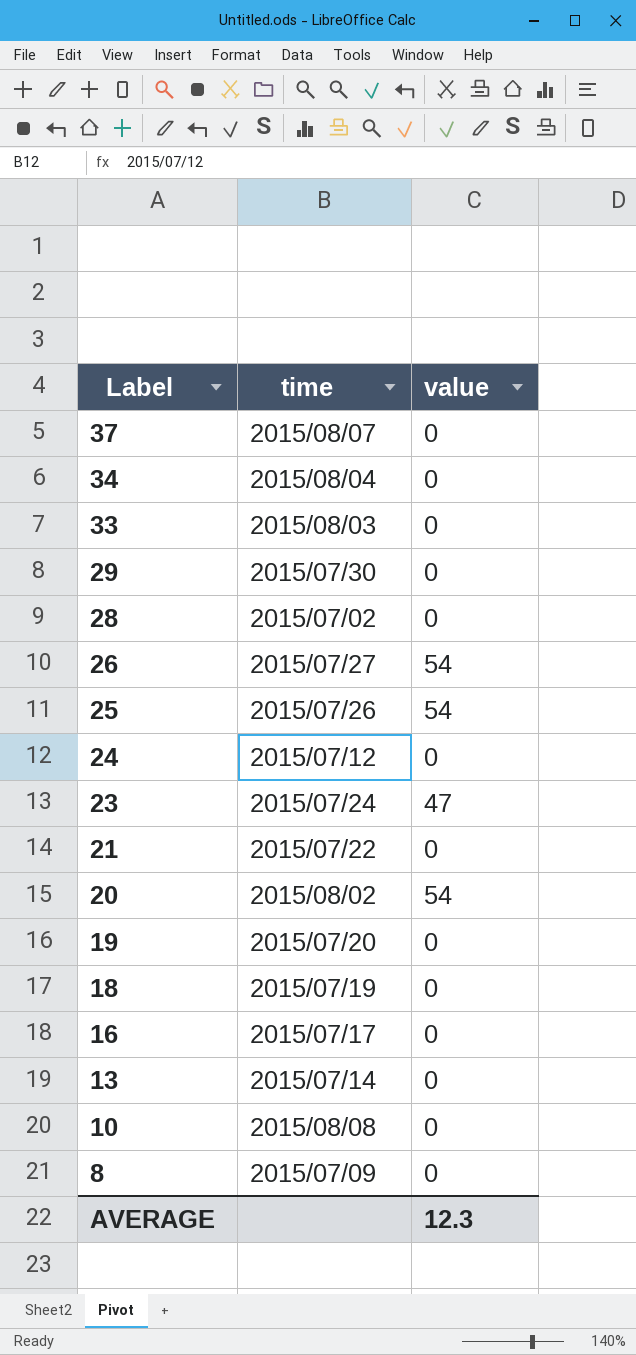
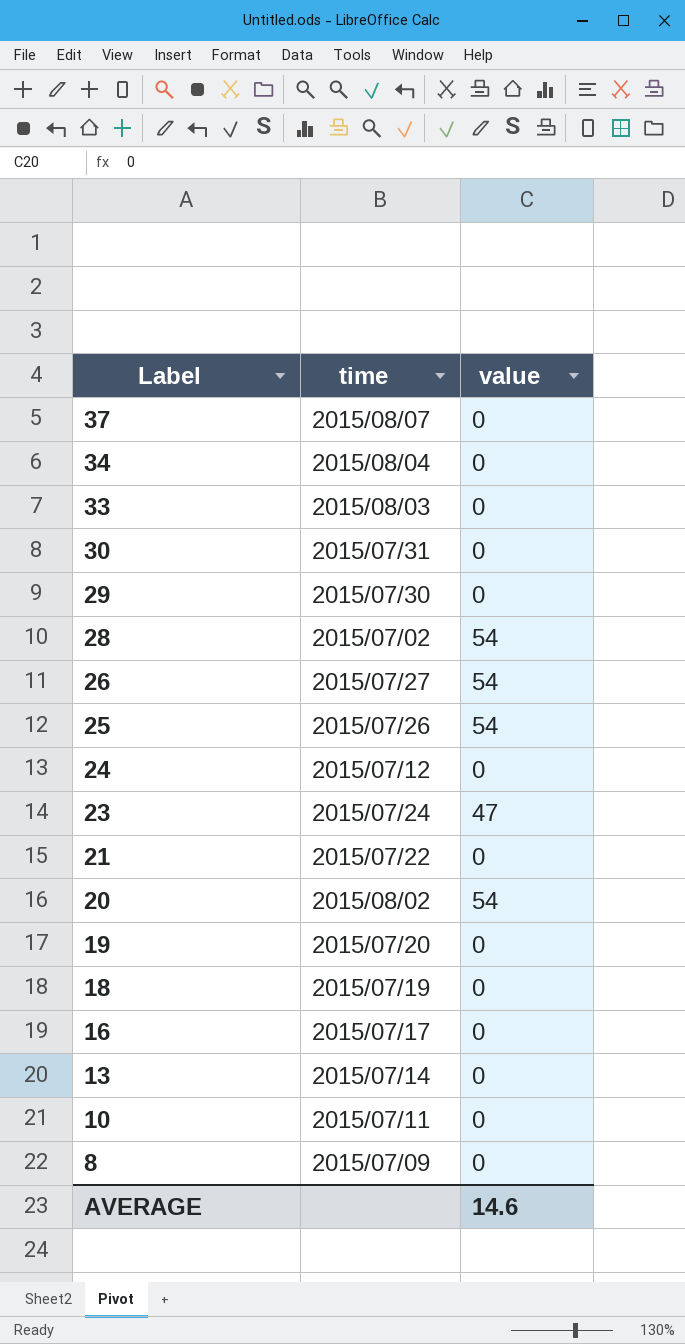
row 30: none -> 2015/07/31 | 0
28 | value: 0 -> 54
10 | time: 2015/08/08 -> 2015/07/11
AVERAGE | value: 12.3 -> 14.6

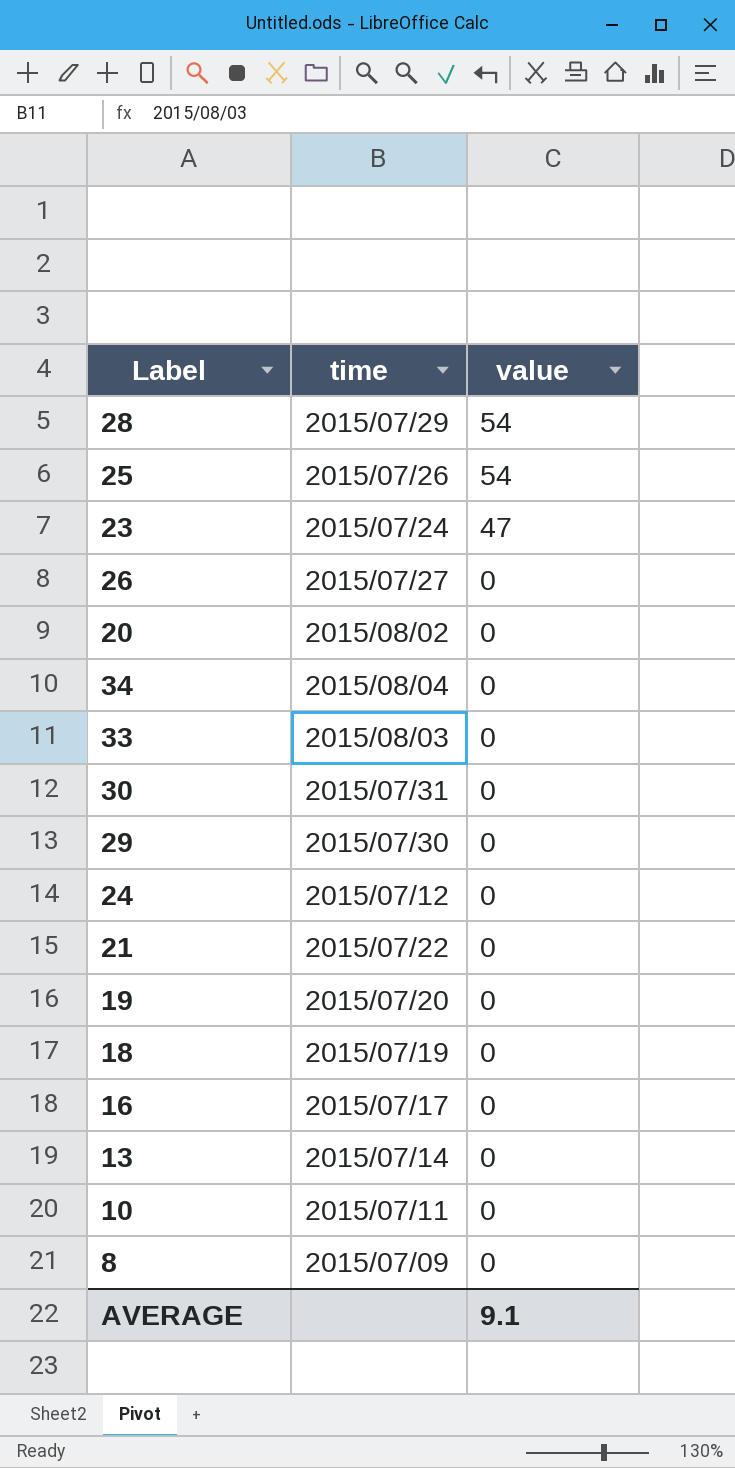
row order: Label descending -> value descending
row 37: 2015/08/07 | 0 -> none
28 | time: 2015/07/02 -> 2015/07/29
26 | value: 54 -> 0
20 | value: 54 -> 0
AVERAGE | value: 14.6 -> 9.1

